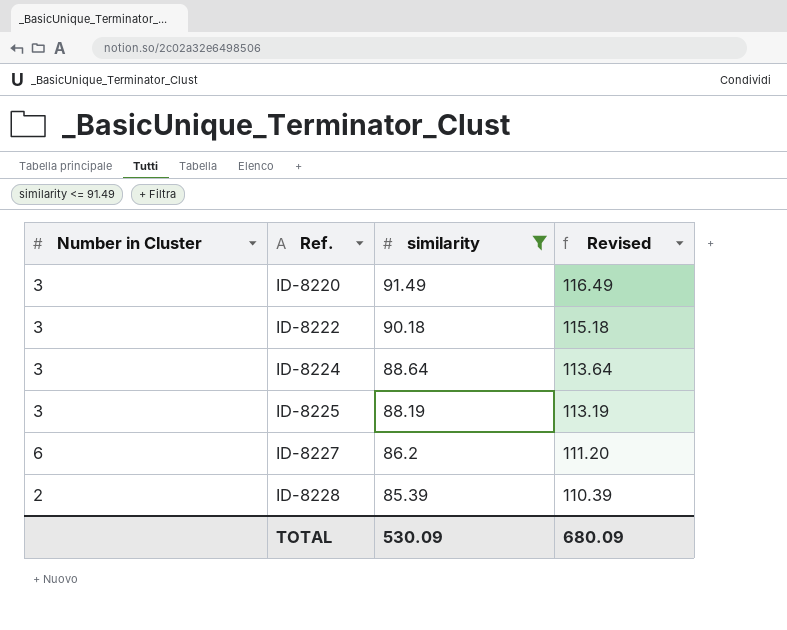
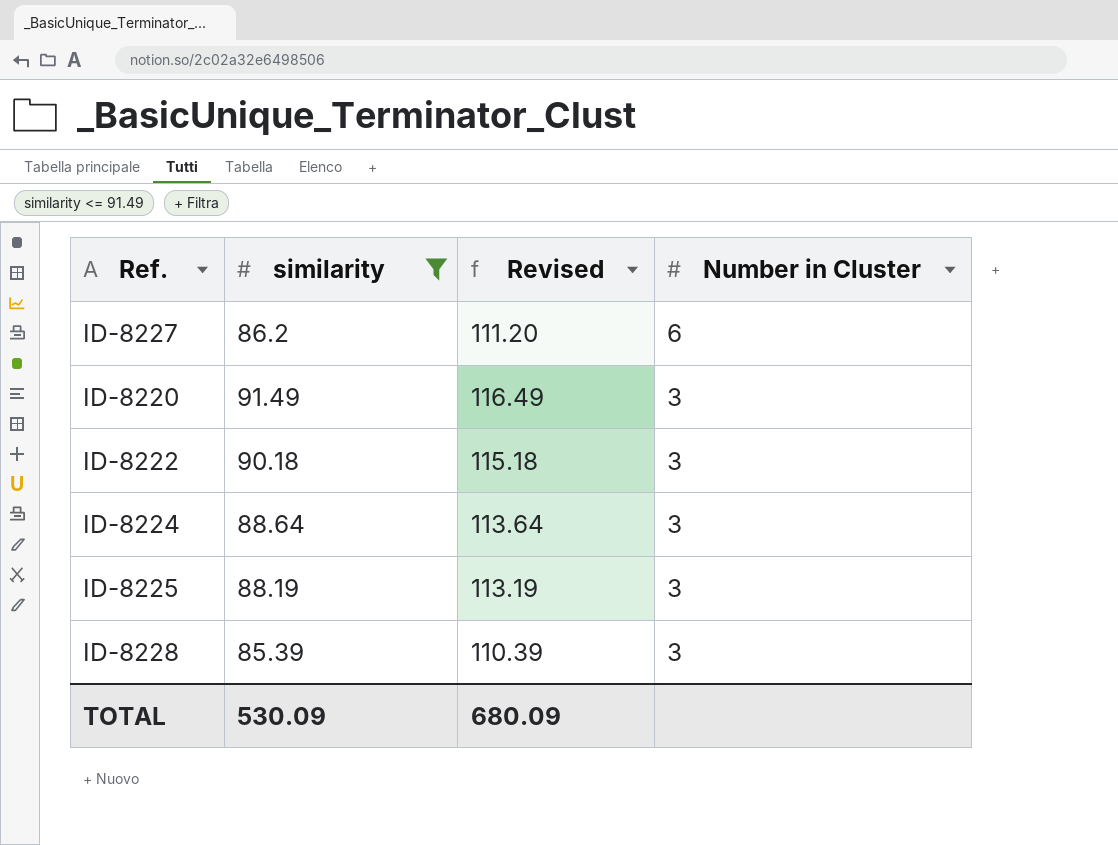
row order: Ref. ascending -> Number in Cluster descending
column Number in Cluster | position: 1 -> 4
ID-8228 | Number in Cluster: 2 -> 3

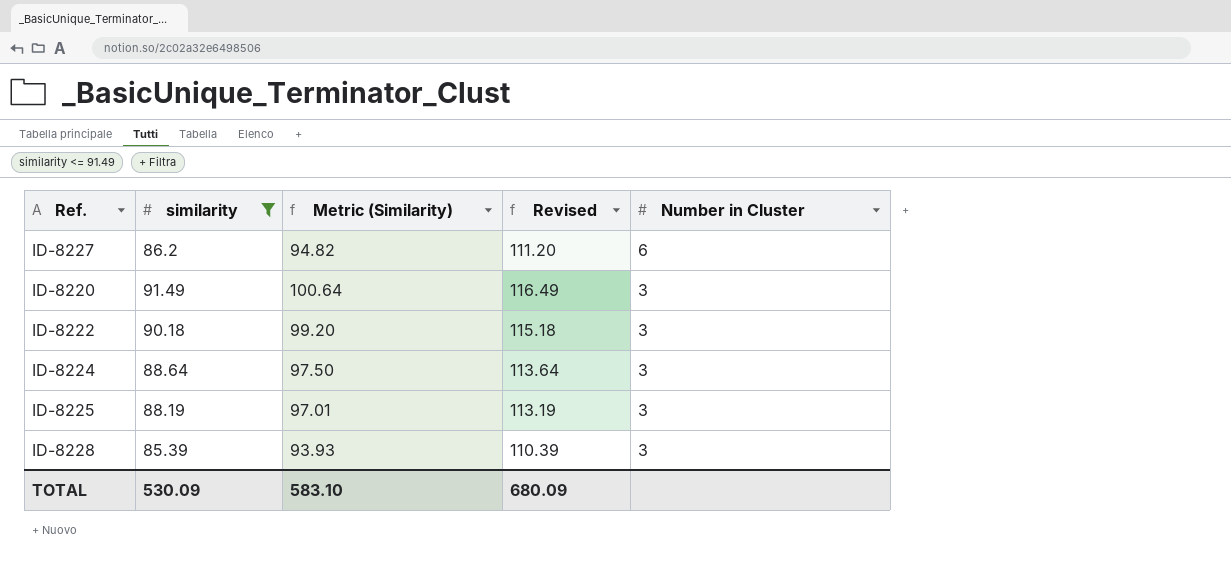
column Metric (Similarity) | formula: none -> [similarity] * 1.1

